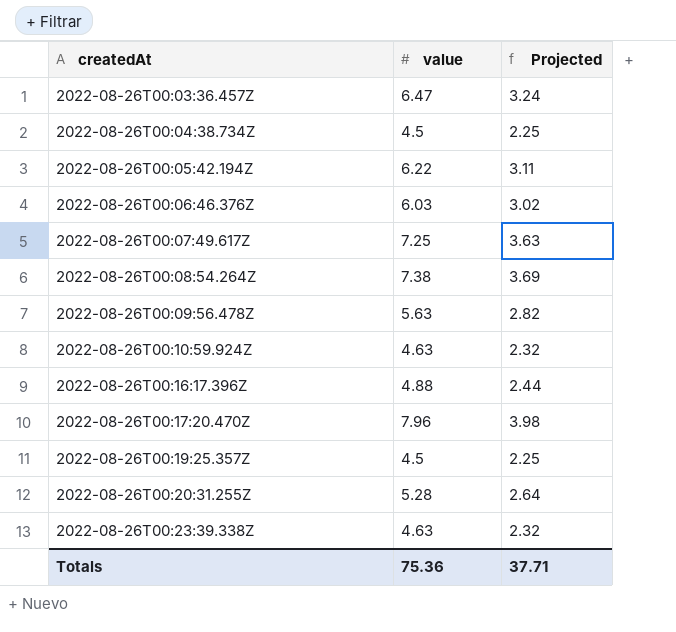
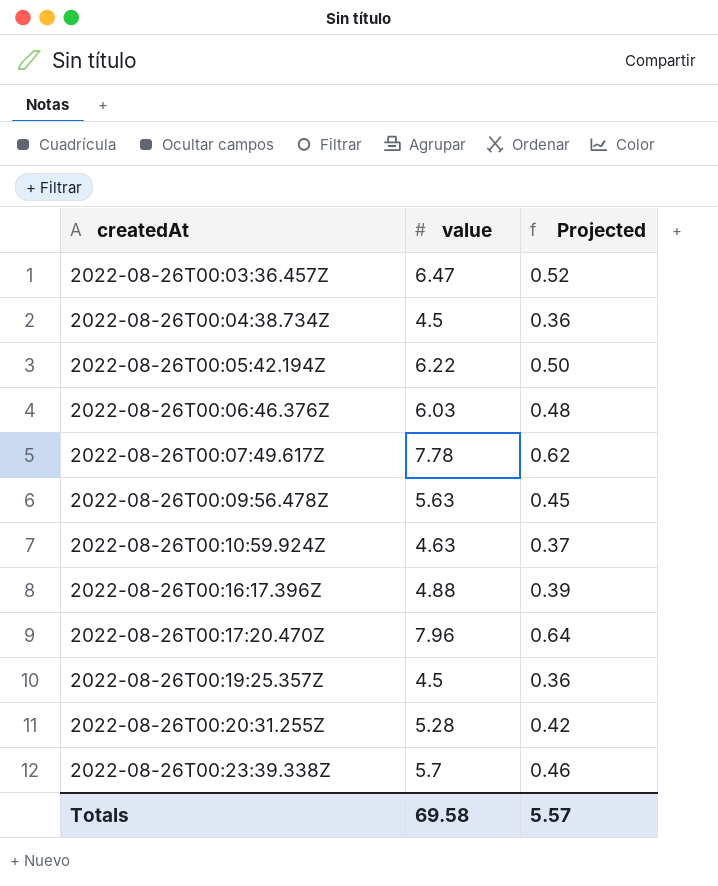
column Projected | formula: [value] * 0.5 -> [value] * 0.08
row 2022-08-26T00:08:54.264Z: 7.38 | 3.69 -> none
2022-08-26T00:07:49.617Z | value: 7.25 -> 7.78
2022-08-26T00:23:39.338Z | value: 4.63 -> 5.7
Totals | value: 75.36 -> 69.58
Totals | Projected: 37.71 -> 5.57

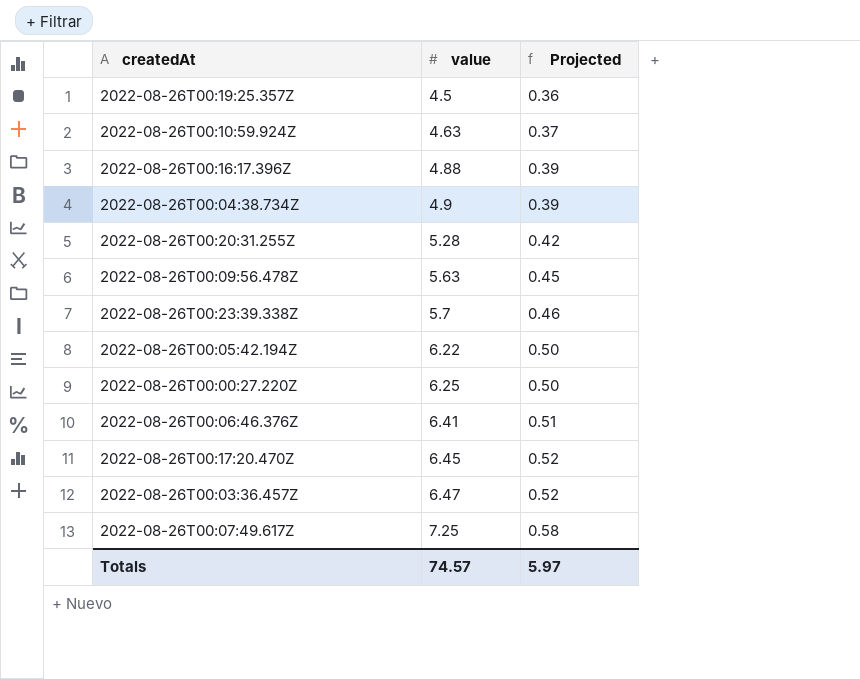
row order: createdAt ascending -> value ascending
2022-08-26T00:04:38.734Z | value: 4.5 -> 4.9
2022-08-26T00:04:38.734Z | Projected: 0.36 -> 0.39
row 2022-08-26T00:00:27.220Z: none -> 6.25 | 0.50
2022-08-26T00:06:46.376Z | value: 6.03 -> 6.41
2022-08-26T00:06:46.376Z | Projected: 0.48 -> 0.51
2022-08-26T00:17:20.470Z | value: 7.96 -> 6.45
2022-08-26T00:17:20.470Z | Projected: 0.64 -> 0.52
2022-08-26T00:07:49.617Z | value: 7.78 -> 7.25
2022-08-26T00:07:49.617Z | Projected: 0.62 -> 0.58
Totals | value: 69.58 -> 74.57
Totals | Projected: 5.57 -> 5.97

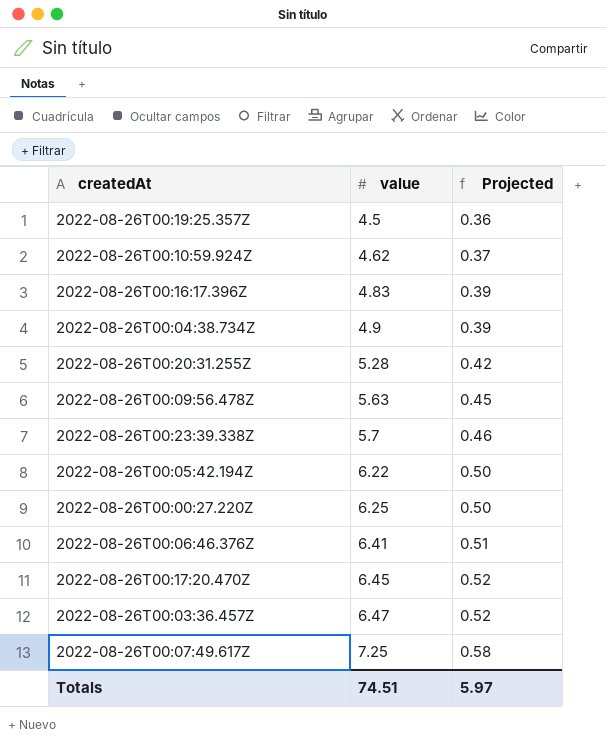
2022-08-26T00:10:59.924Z | value: 4.63 -> 4.62
2022-08-26T00:16:17.396Z | value: 4.88 -> 4.83
Totals | value: 74.57 -> 74.51

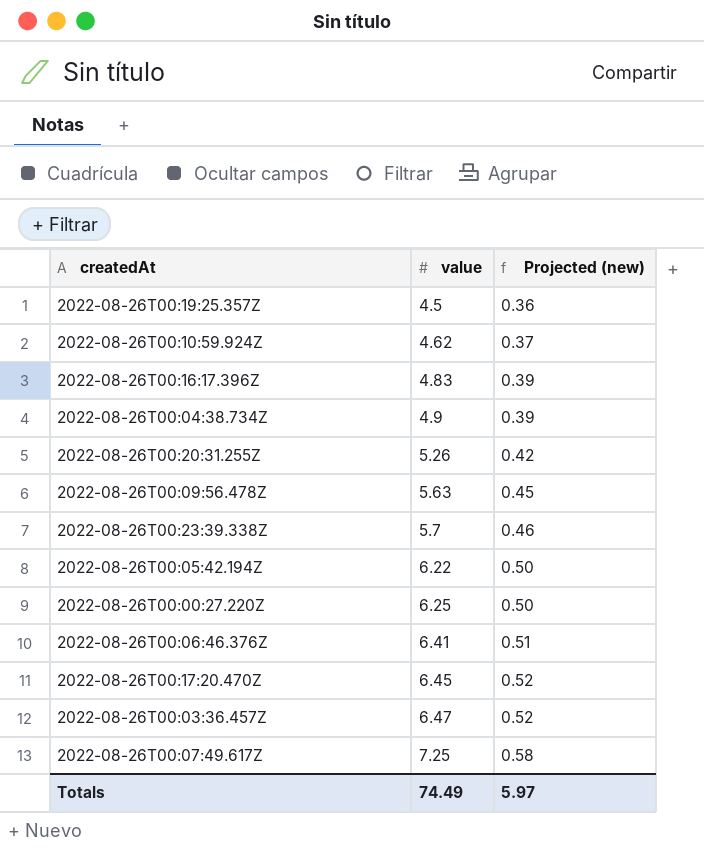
column name: Projected -> Projected (new)
2022-08-26T00:20:31.255Z | value: 5.28 -> 5.26
Totals | value: 74.51 -> 74.49

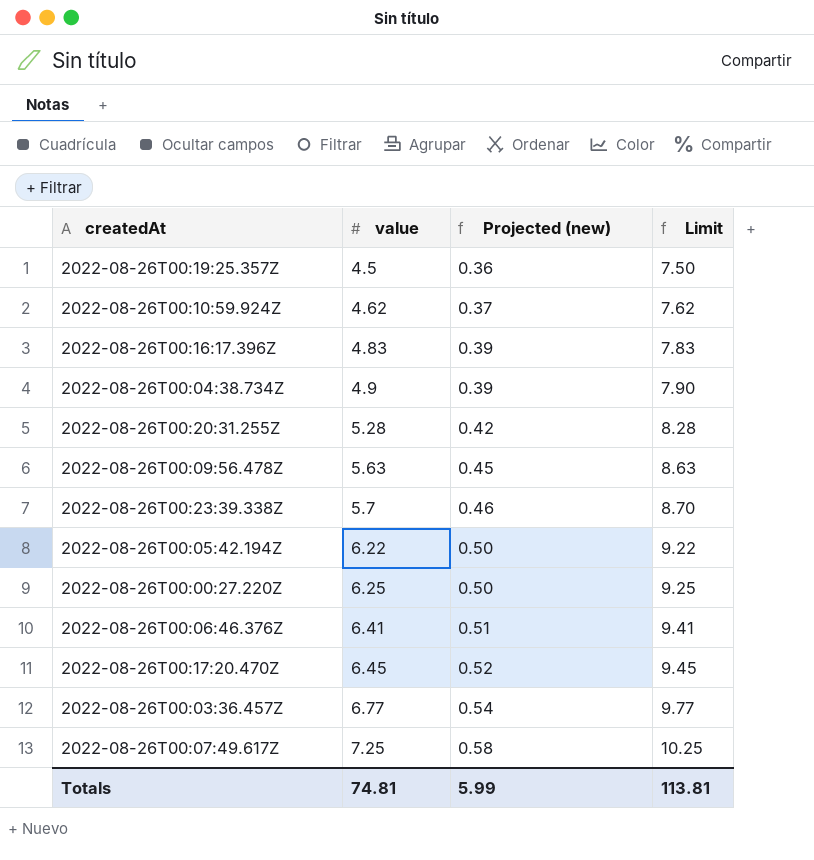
column Limit | formula: none -> [value] + 3
2022-08-26T00:20:31.255Z | value: 5.26 -> 5.28
2022-08-26T00:03:36.457Z | value: 6.47 -> 6.77
2022-08-26T00:03:36.457Z | Projected (new): 0.52 -> 0.54
Totals | value: 74.49 -> 74.81
Totals | Projected (new): 5.97 -> 5.99

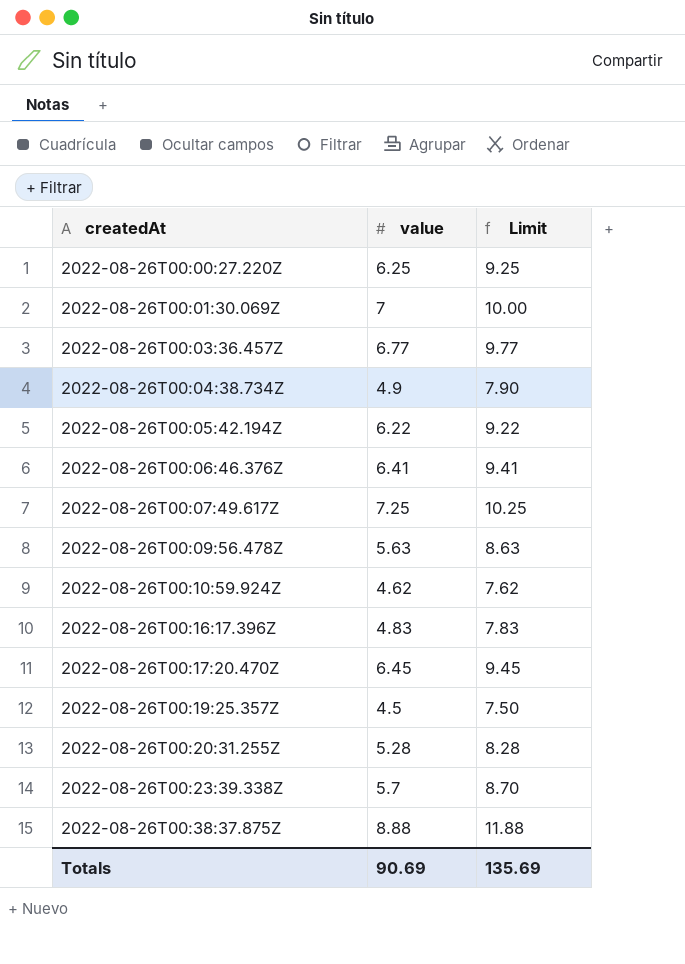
row order: value ascending -> createdAt ascending
column Projected (new) | formula: [value] * 0.08 -> none
row 2022-08-26T00:01:30.069Z: none -> 7 | 10.00
row 2022-08-26T00:38:37.875Z: none -> 8.88 | 11.88
Totals | value: 74.81 -> 90.69
Totals | Limit: 113.81 -> 135.69

